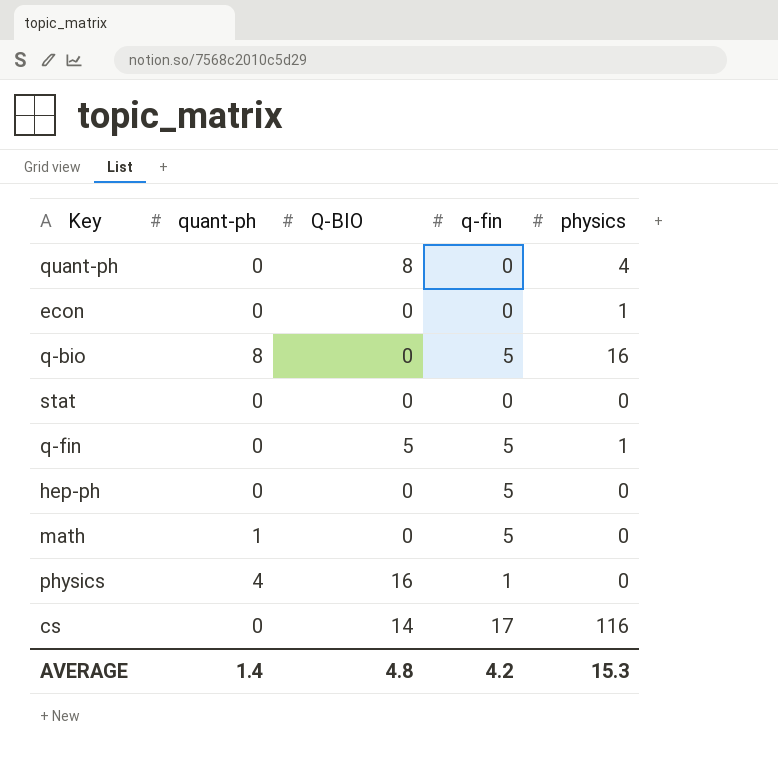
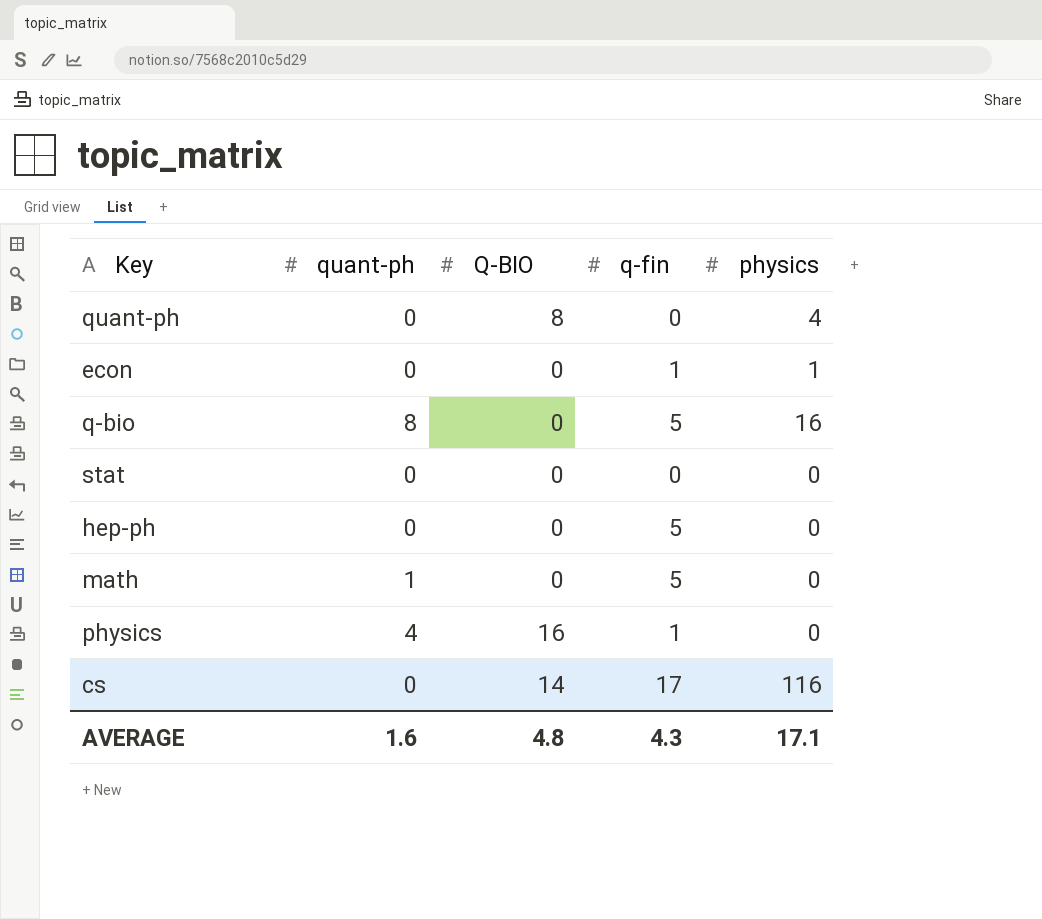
row q-fin: 0 | 5 | 5 | 1 -> none
econ | q-fin: 0 -> 1
AVERAGE | quant-ph: 1.4 -> 1.6
AVERAGE | q-fin: 4.2 -> 4.3
AVERAGE | physics: 15.3 -> 17.1

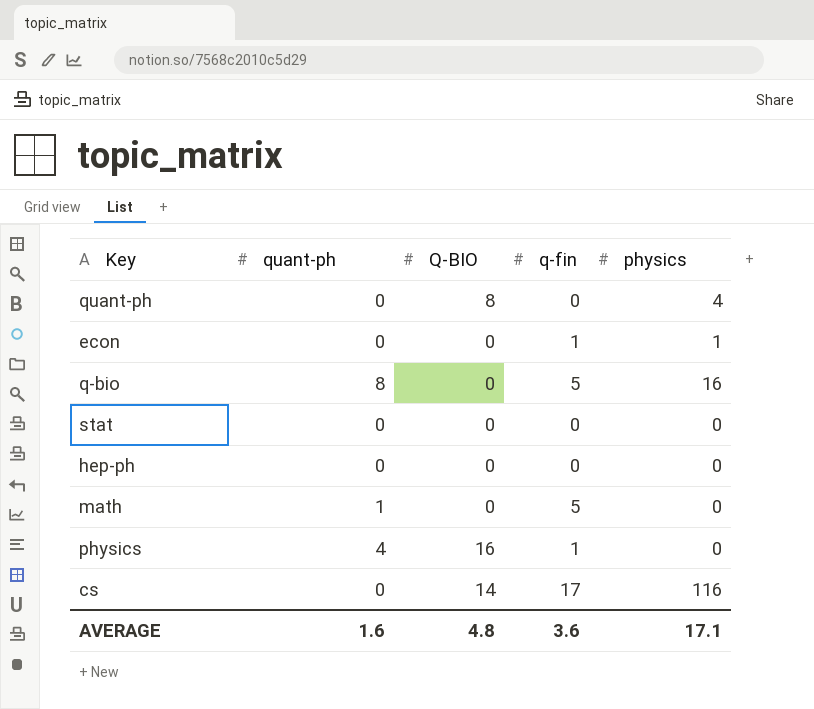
hep-ph | q-fin: 5 -> 0
AVERAGE | q-fin: 4.3 -> 3.6

